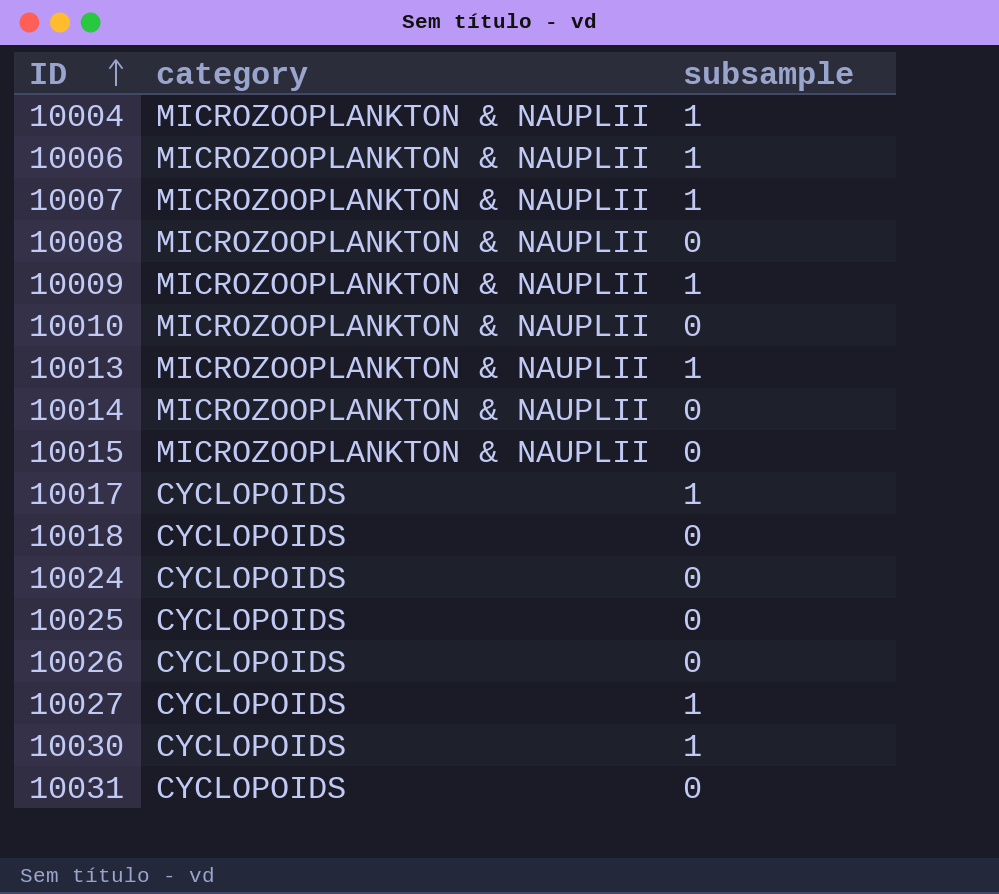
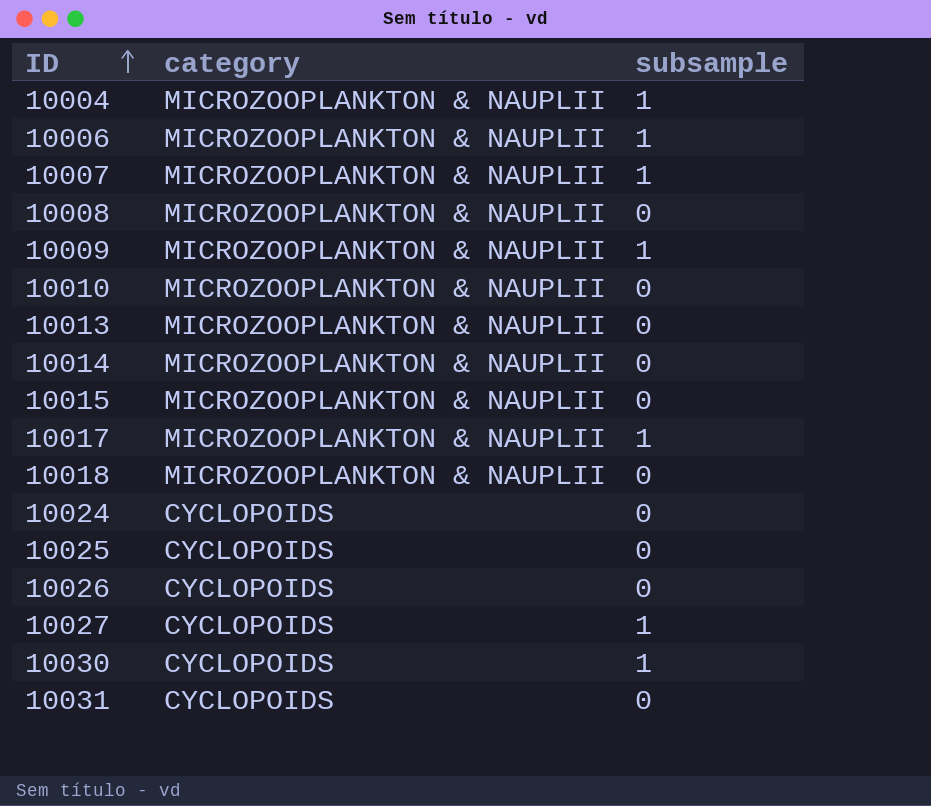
10013 | subsample: 1 -> 0
10017 | category: CYCLOPOIDS -> MICROZOOPLANKTON & NAUPLII
10018 | category: CYCLOPOIDS -> MICROZOOPLANKTON & NAUPLII

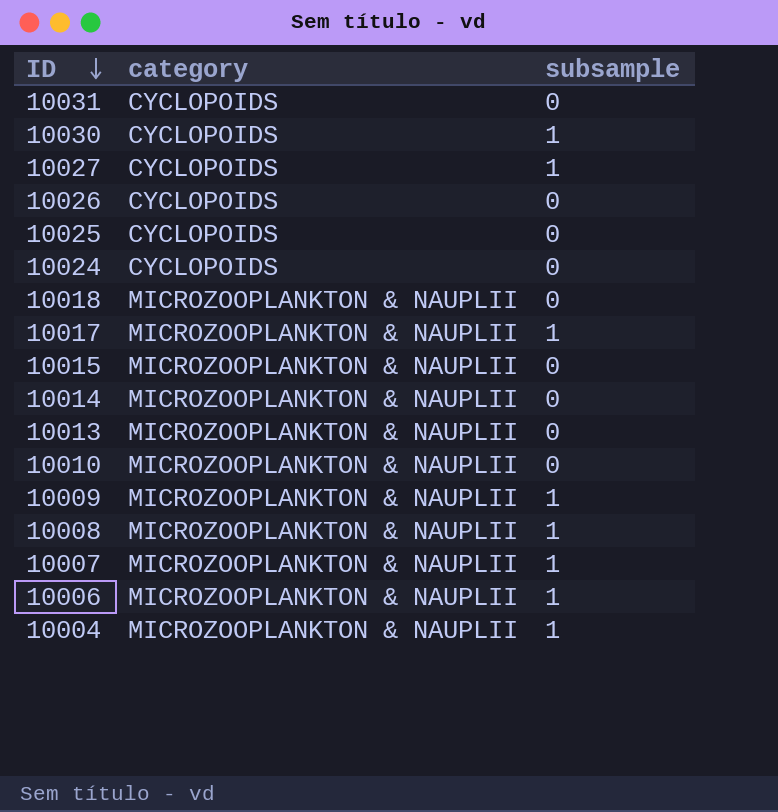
row order: ID ascending -> ID descending
10008 | subsample: 0 -> 1

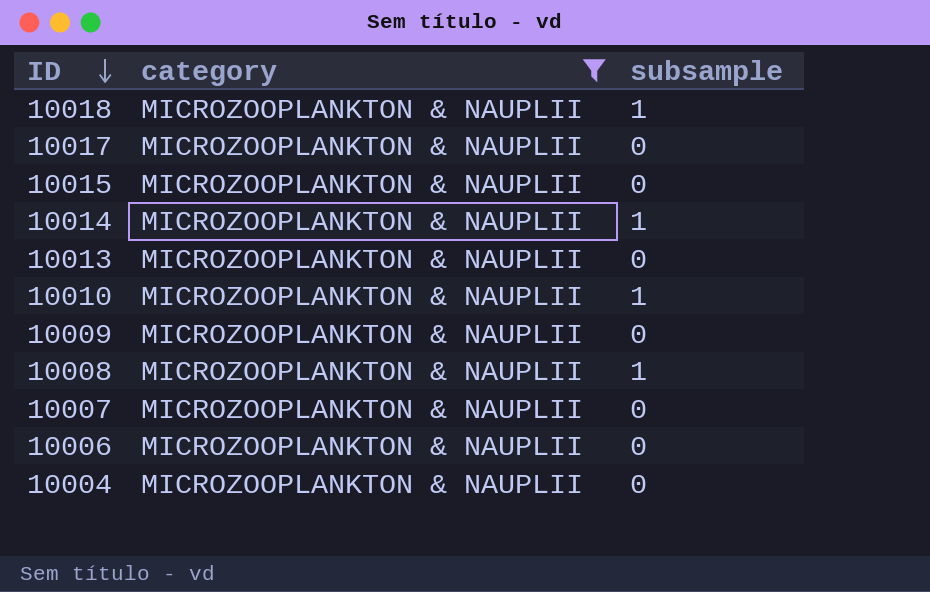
filter: none -> category = MICROZOOPLANKTON & NAUPLII
10018 | subsample: 0 -> 1
10017 | subsample: 1 -> 0
10014 | subsample: 0 -> 1
10010 | subsample: 0 -> 1
10009 | subsample: 1 -> 0
10007 | subsample: 1 -> 0
10006 | subsample: 1 -> 0
10004 | subsample: 1 -> 0

